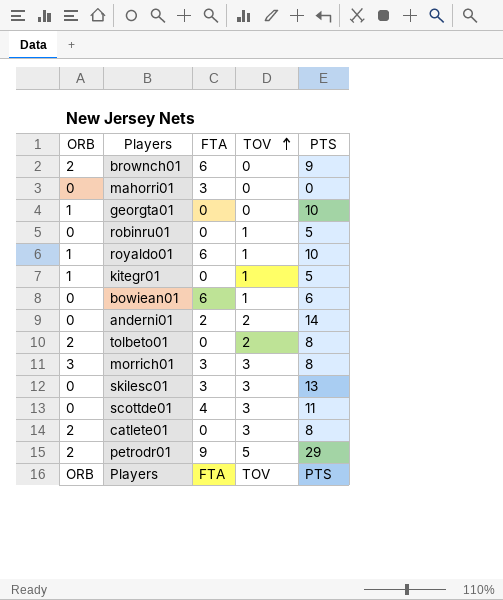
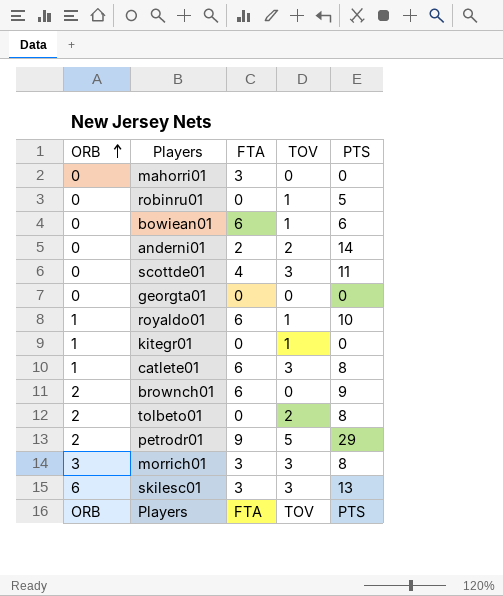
row order: TOV ascending -> ORB ascending
georgta01 | ORB: 1 -> 0
georgta01 | PTS: 10 -> 0
kitegr01 | PTS: 5 -> 0
catlete01 | ORB: 2 -> 1
catlete01 | FTA: 0 -> 6
skilesc01 | ORB: 0 -> 6

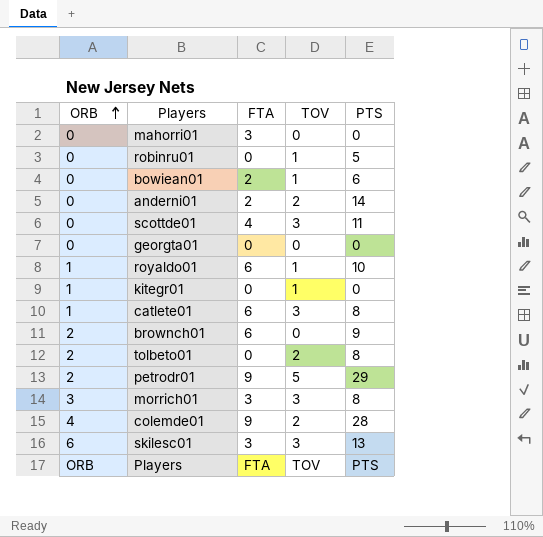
bowiean01 | FTA: 6 -> 2
row colemde01: none -> 4 | 9 | 2 | 28

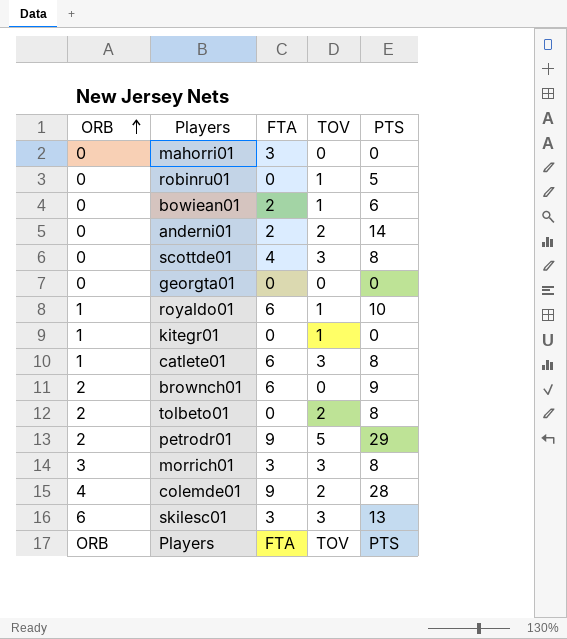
scottde01 | PTS: 11 -> 8

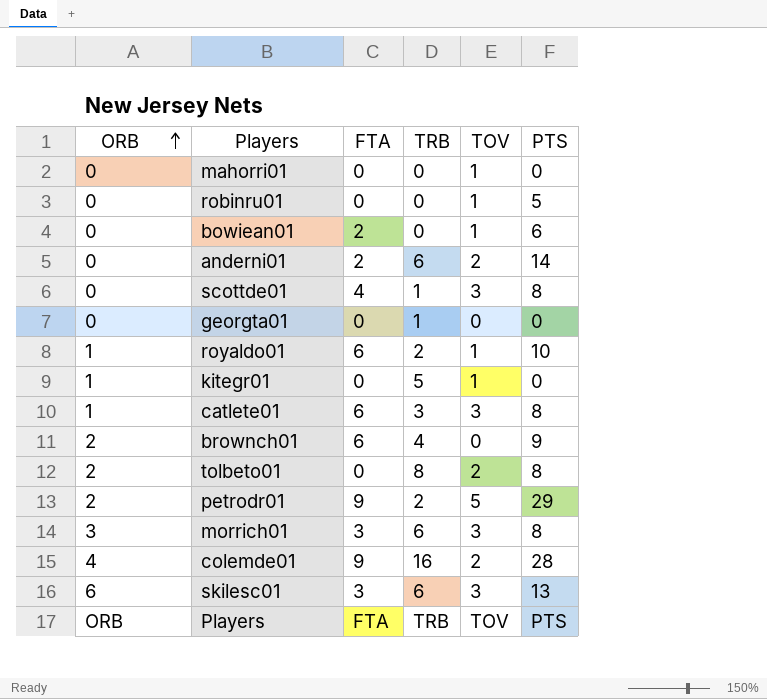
column TRB | position: none -> 4
mahorri01 | FTA: 3 -> 0
mahorri01 | TOV: 0 -> 1

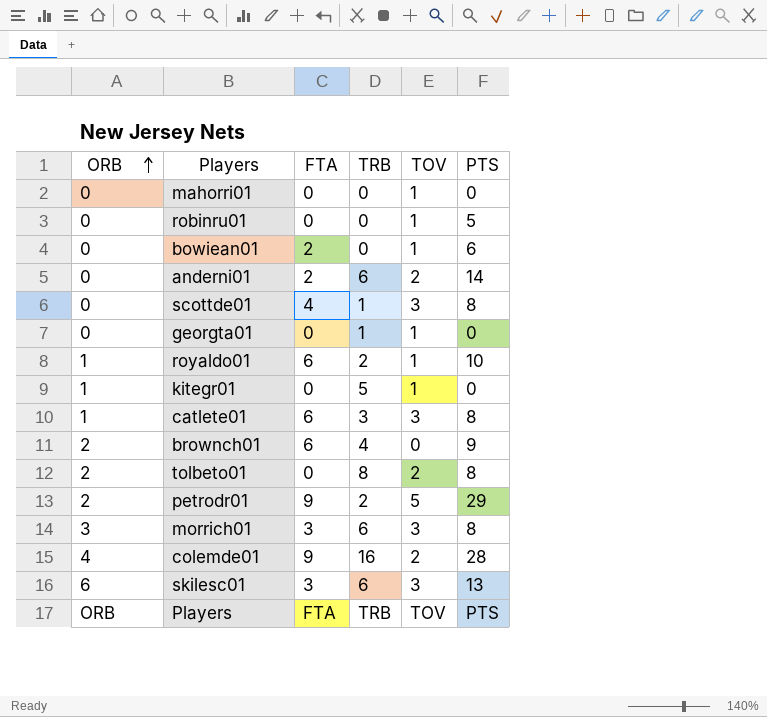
georgta01 | TOV: 0 -> 1

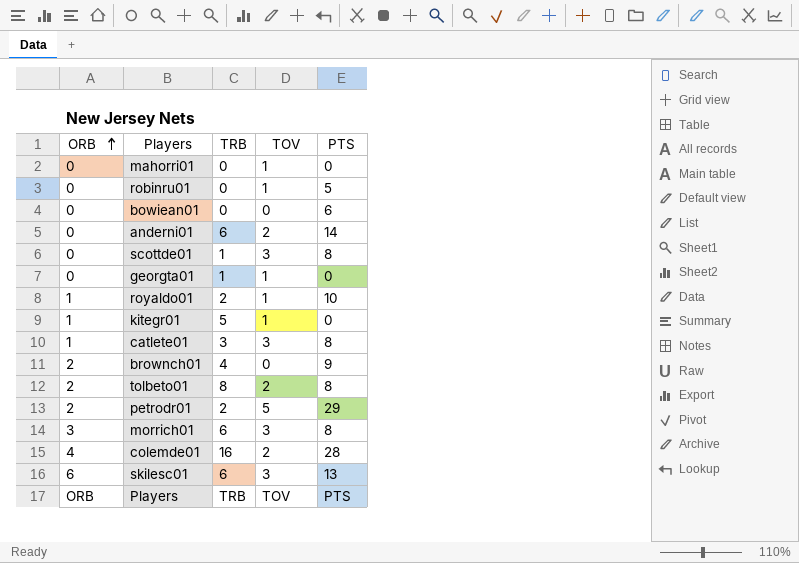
column FTA | position: 3 -> none
bowiean01 | TOV: 1 -> 0

